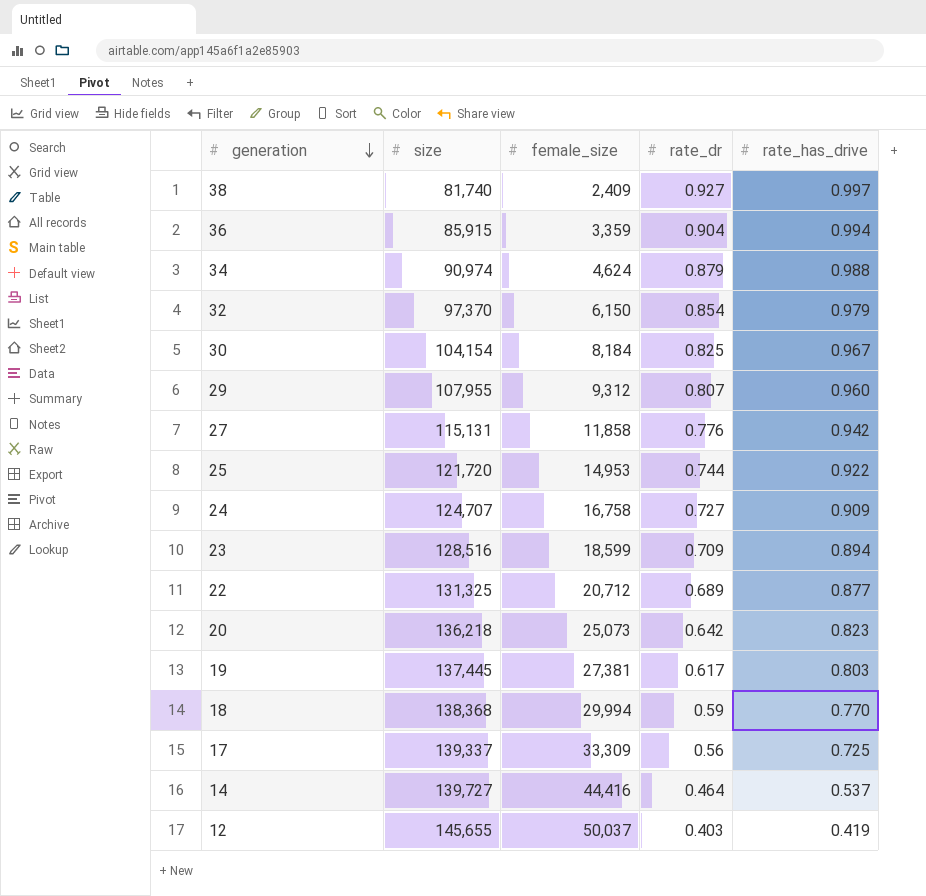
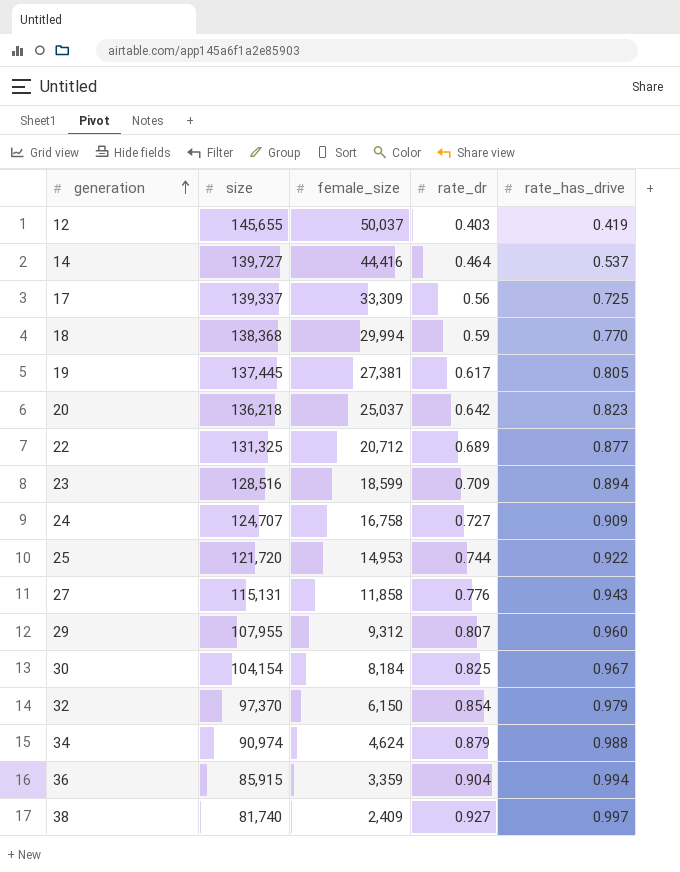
row order: generation descending -> generation ascending
19 | rate_has_drive: 0.803 -> 0.805
20 | female_size: 25,073 -> 25,037
27 | rate_has_drive: 0.942 -> 0.943

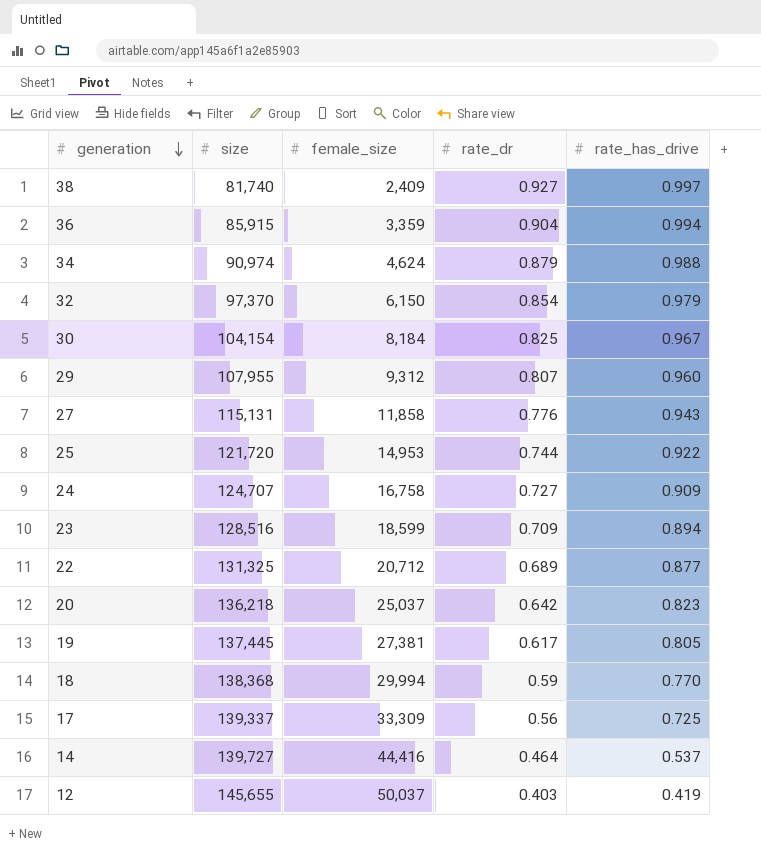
row order: generation ascending -> generation descending

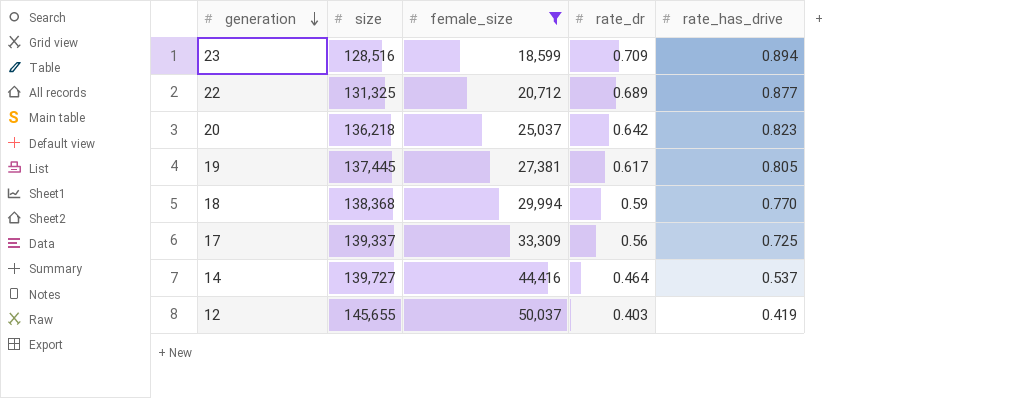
filter: none -> female_size >= 18,599

